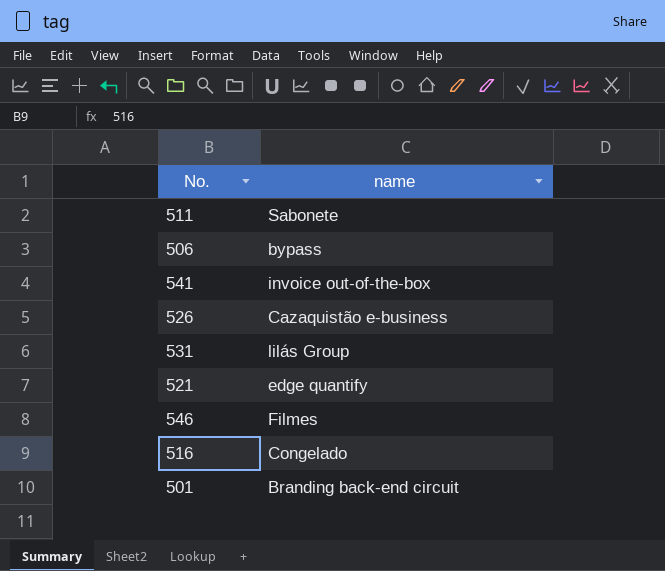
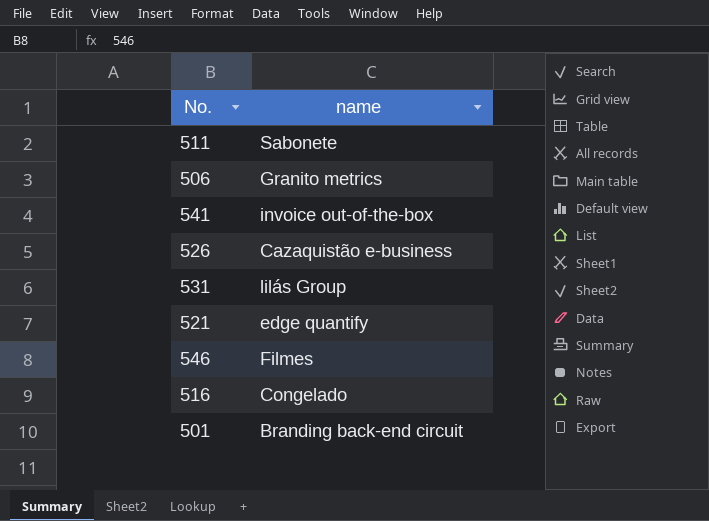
506 | name: bypass -> Granito metrics

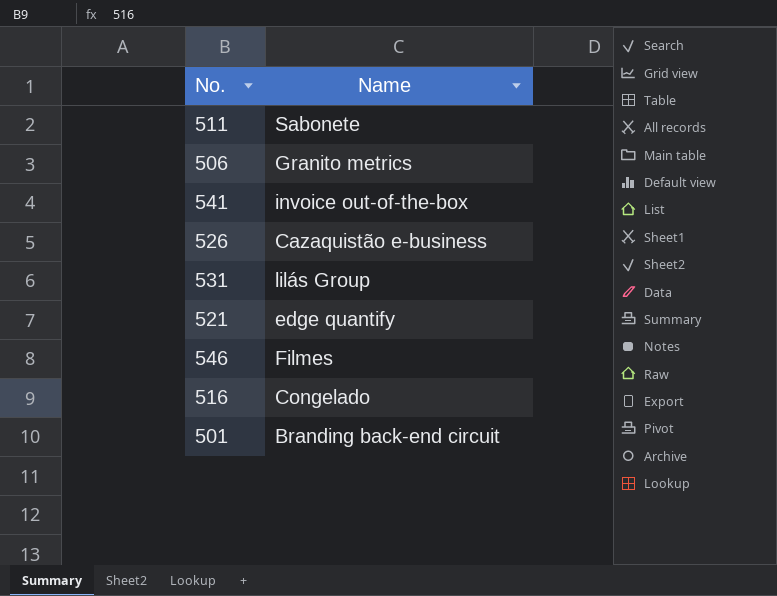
column name: name -> Name

